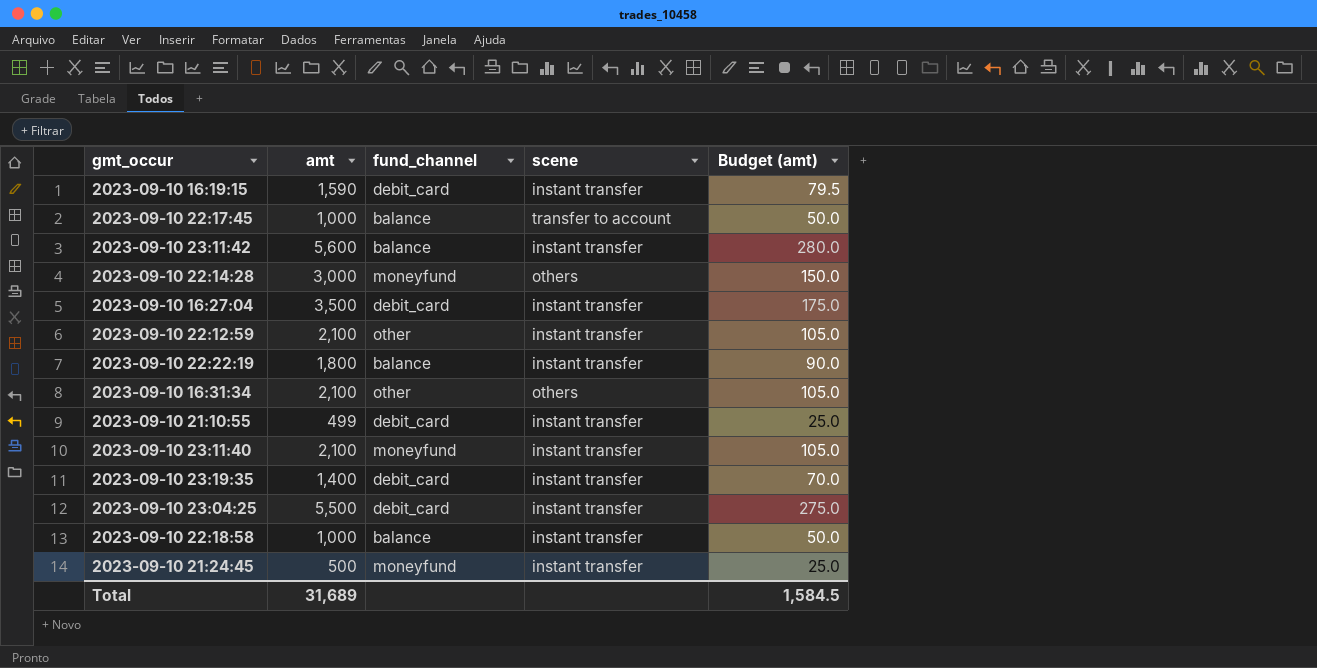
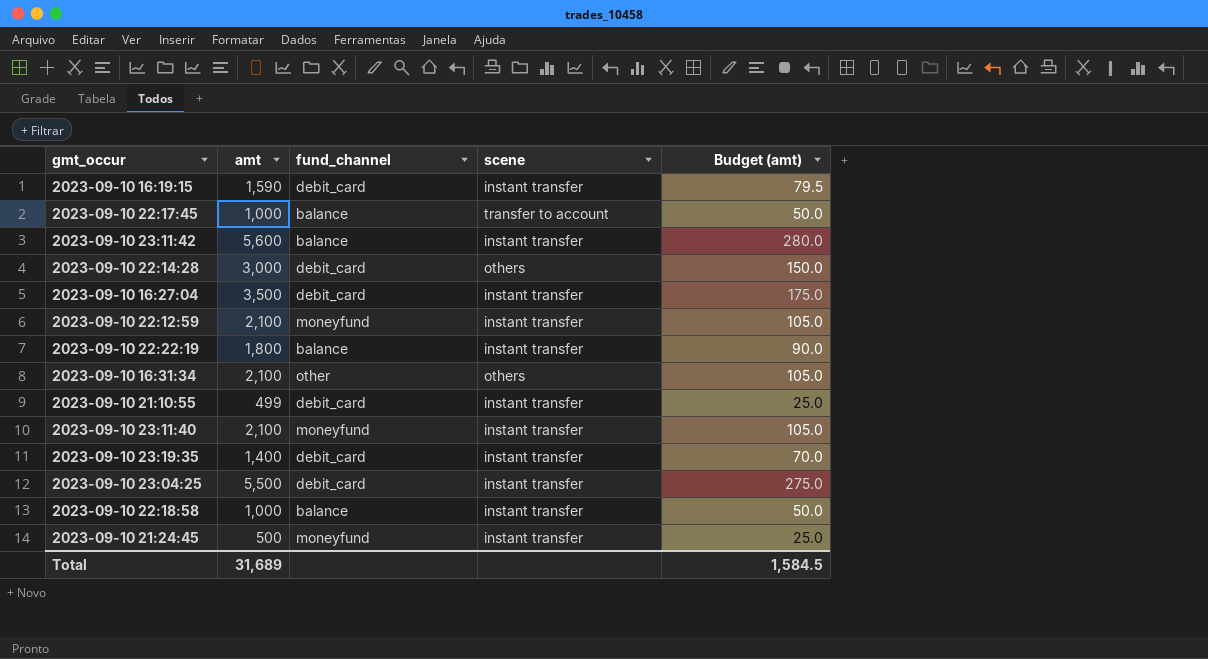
2023-09-10 22:14:28 | fund_channel: moneyfund -> debit_card
2023-09-10 22:12:59 | fund_channel: other -> moneyfund

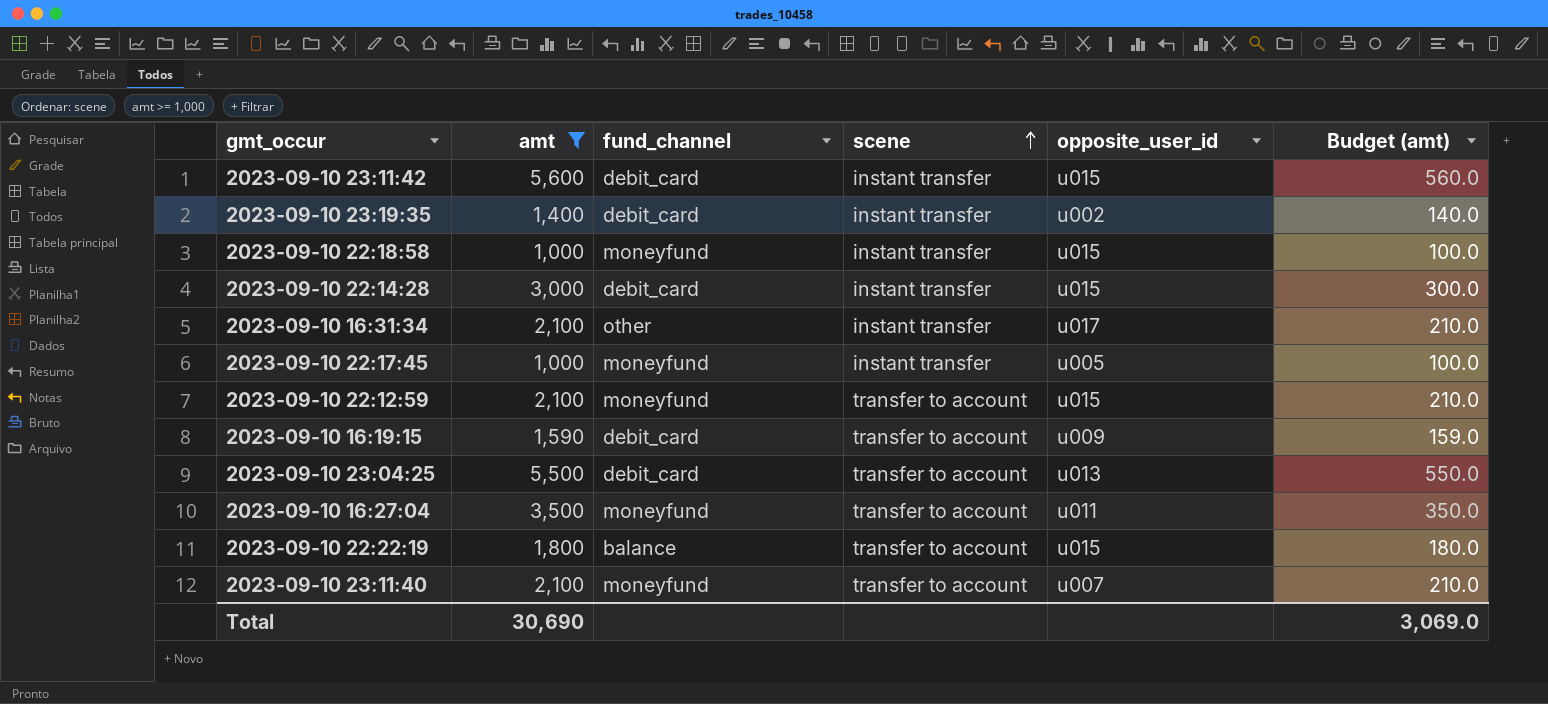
filter: none -> amt >= 1,000
row order: none -> scene ascending
column opposite_user_id | position: none -> 5
column Budget (amt) | formula: [amt] * 0.05 -> [amt] * 0.1
2023-09-10 23:11:42 | fund_channel: balance -> debit_card
2023-09-10 22:18:58 | fund_channel: balance -> moneyfund
2023-09-10 22:14:28 | scene: others -> instant transfer
2023-09-10 16:31:34 | scene: others -> instant transfer
2023-09-10 22:17:45 | fund_channel: balance -> moneyfund
2023-09-10 22:17:45 | scene: transfer to account -> instant transfer
2023-09-10 22:12:59 | scene: instant transfer -> transfer to account
2023-09-10 16:19:15 | scene: instant transfer -> transfer to account
2023-09-10 23:04:25 | scene: instant transfer -> transfer to account
2023-09-10 16:27:04 | fund_channel: debit_card -> moneyfund
2023-09-10 16:27:04 | scene: instant transfer -> transfer to account
2023-09-10 22:22:19 | scene: instant transfer -> transfer to account
2023-09-10 23:11:40 | scene: instant transfer -> transfer to account
Total | amt: 31,689 -> 30,690
Total | Budget (amt): 1,584.5 -> 3,069.0

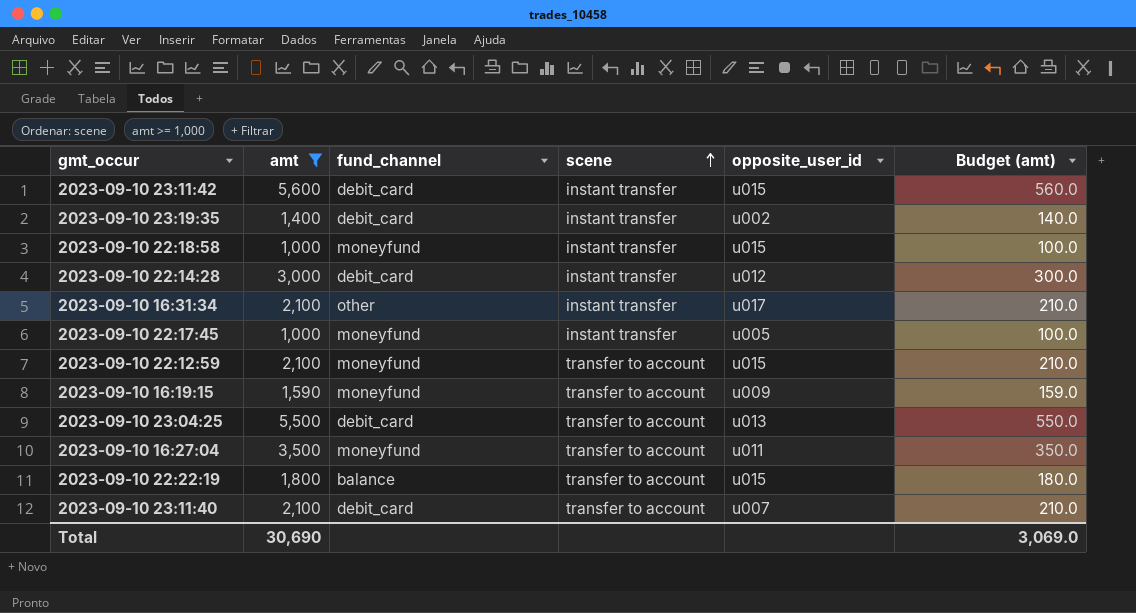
2023-09-10 22:14:28 | opposite_user_id: u015 -> u012
2023-09-10 16:19:15 | fund_channel: debit_card -> moneyfund
2023-09-10 23:11:40 | fund_channel: moneyfund -> debit_card

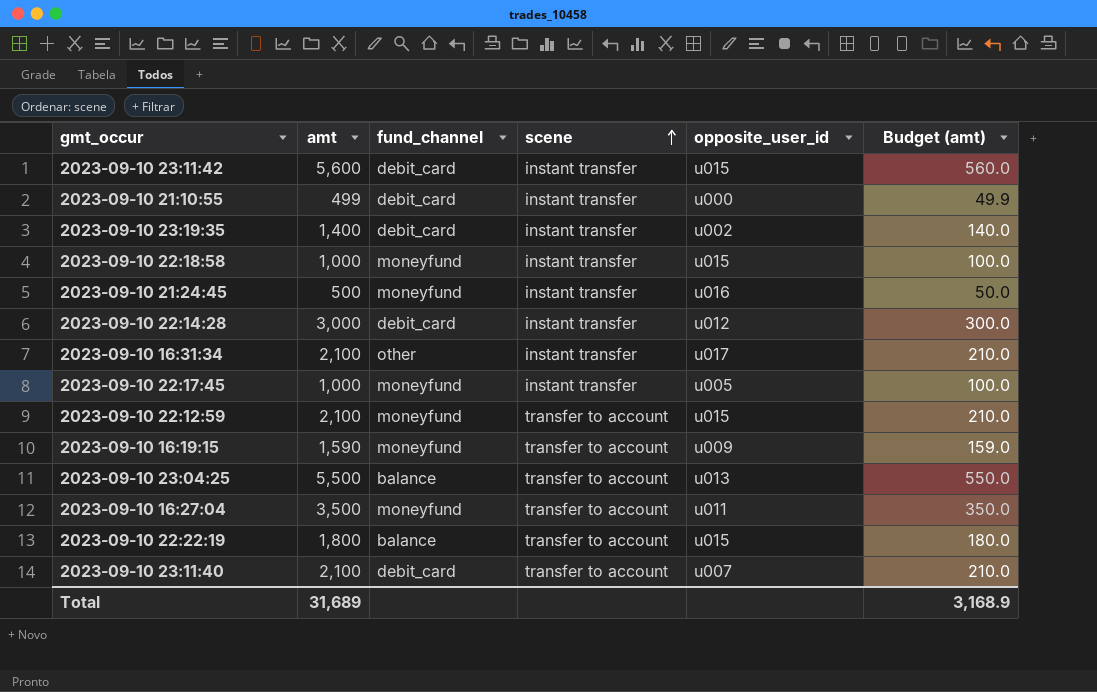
filter: amt >= 1,000 -> none
2023-09-10 23:04:25 | fund_channel: debit_card -> balance
Total | amt: 30,690 -> 31,689
Total | Budget (amt): 3,069.0 -> 3,168.9

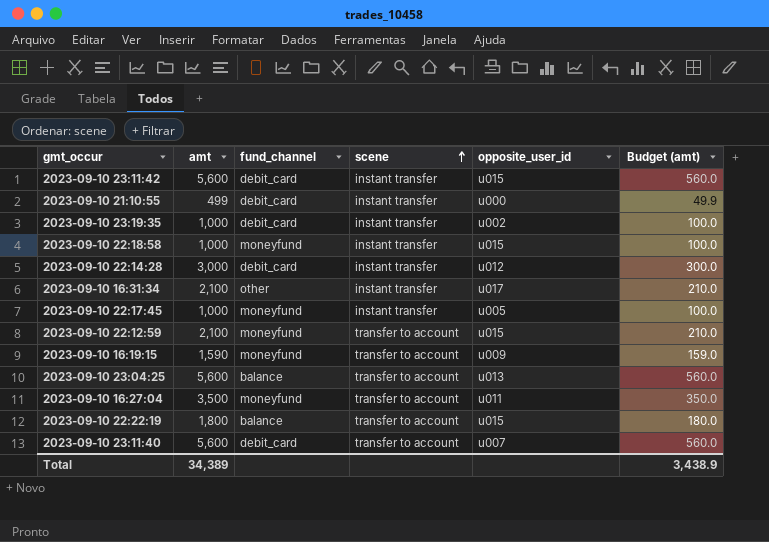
row 2023-09-10 21:24:45: 500 | moneyfund | instant transfer | u016 | 50.0 -> none
2023-09-10 23:19:35 | amt: 1,400 -> 1,000
2023-09-10 23:19:35 | Budget (amt): 140.0 -> 100.0
2023-09-10 23:04:25 | amt: 5,500 -> 5,600
2023-09-10 23:04:25 | Budget (amt): 550.0 -> 560.0
2023-09-10 23:11:40 | amt: 2,100 -> 5,600
2023-09-10 23:11:40 | Budget (amt): 210.0 -> 560.0
Total | amt: 31,689 -> 34,389
Total | Budget (amt): 3,168.9 -> 3,438.9

